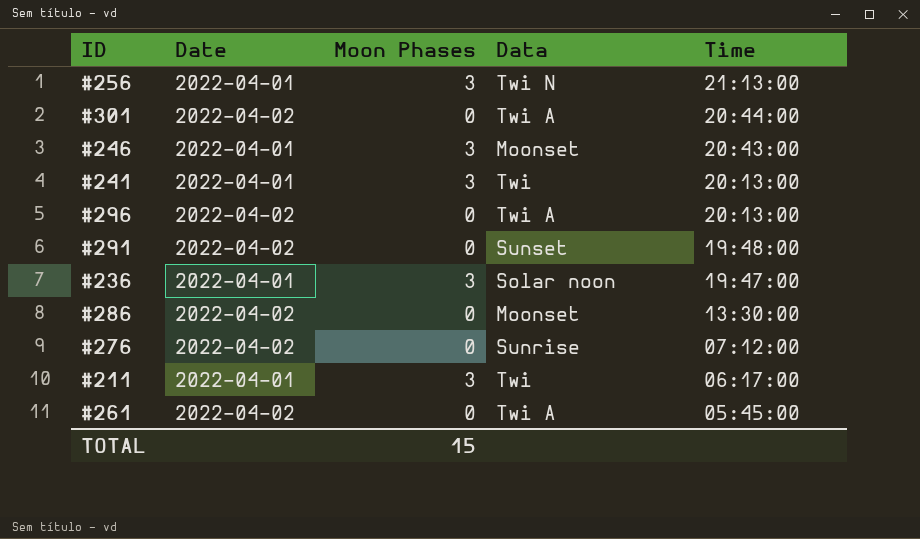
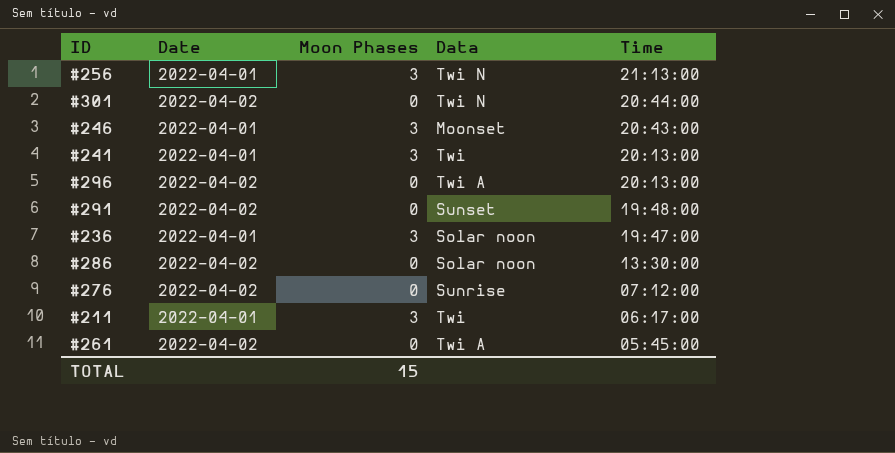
#301 | Data: Twi A -> Twi N
#286 | Data: Moonset -> Solar noon

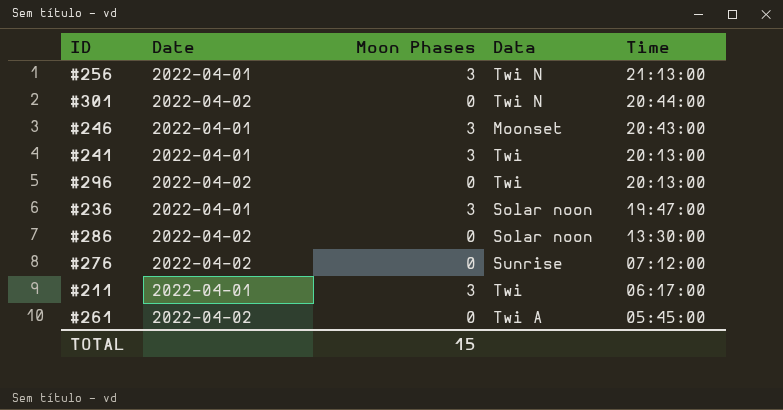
row #291: 2022-04-02 | 0 | Sunset | 19:48:00 -> none
#296 | Data: Twi A -> Twi

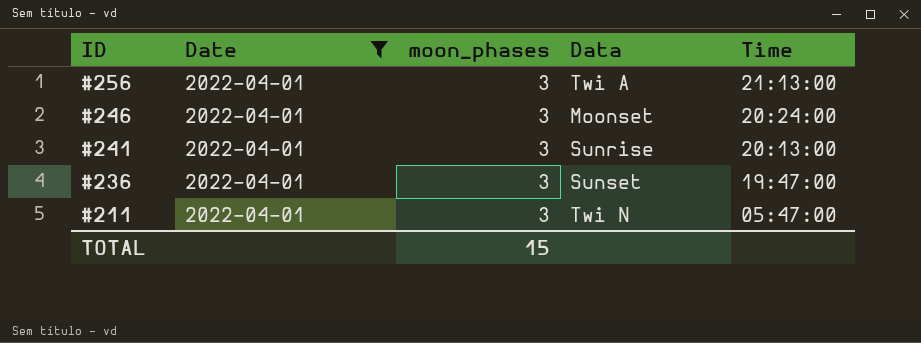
filter: none -> Date = 2022-04-01
column name: Moon Phases -> moon_phases
#256 | Data: Twi N -> Twi A
#246 | Time: 20:43:00 -> 20:24:00
#241 | Data: Twi -> Sunrise
#236 | Data: Solar noon -> Sunset
#211 | Data: Twi -> Twi N
#211 | Time: 06:17:00 -> 05:47:00

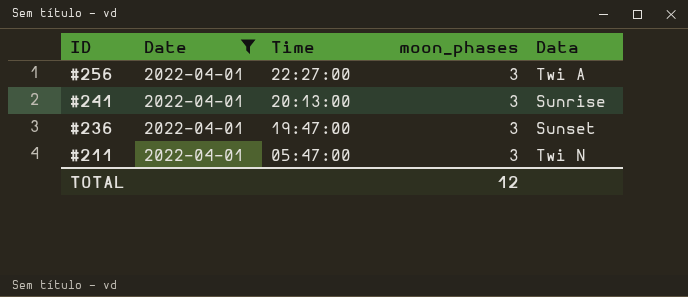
column Time | position: 5 -> 3
row #246: 2022-04-01 | 3 | Moonset | 20:24:00 -> none
#256 | Time: 21:13:00 -> 22:27:00
TOTAL | moon_phases: 15 -> 12

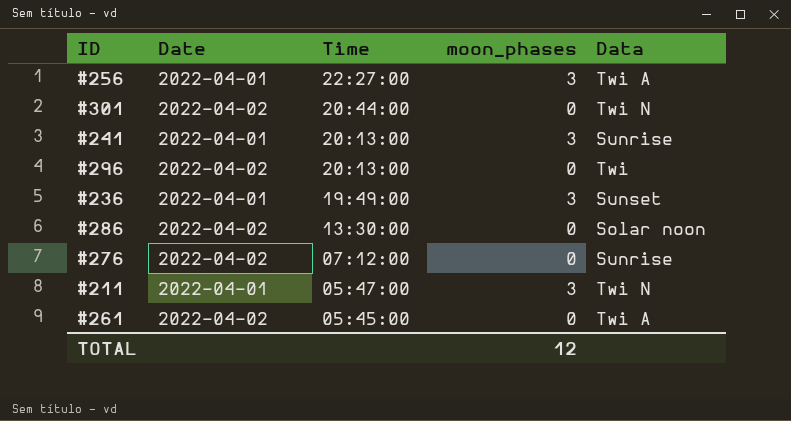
filter: Date = 2022-04-01 -> none
#236 | Time: 19:47:00 -> 19:49:00

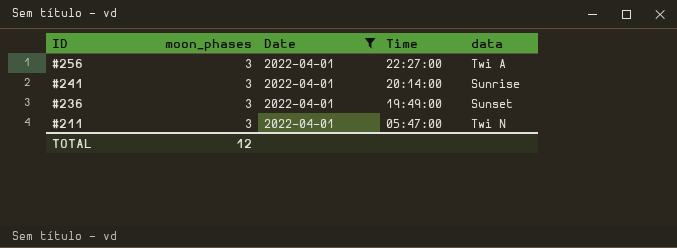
filter: none -> Date = 2022-04-01
column moon_phases | position: 4 -> 2
column name: Data -> data
#241 | Time: 20:13:00 -> 20:14:00

